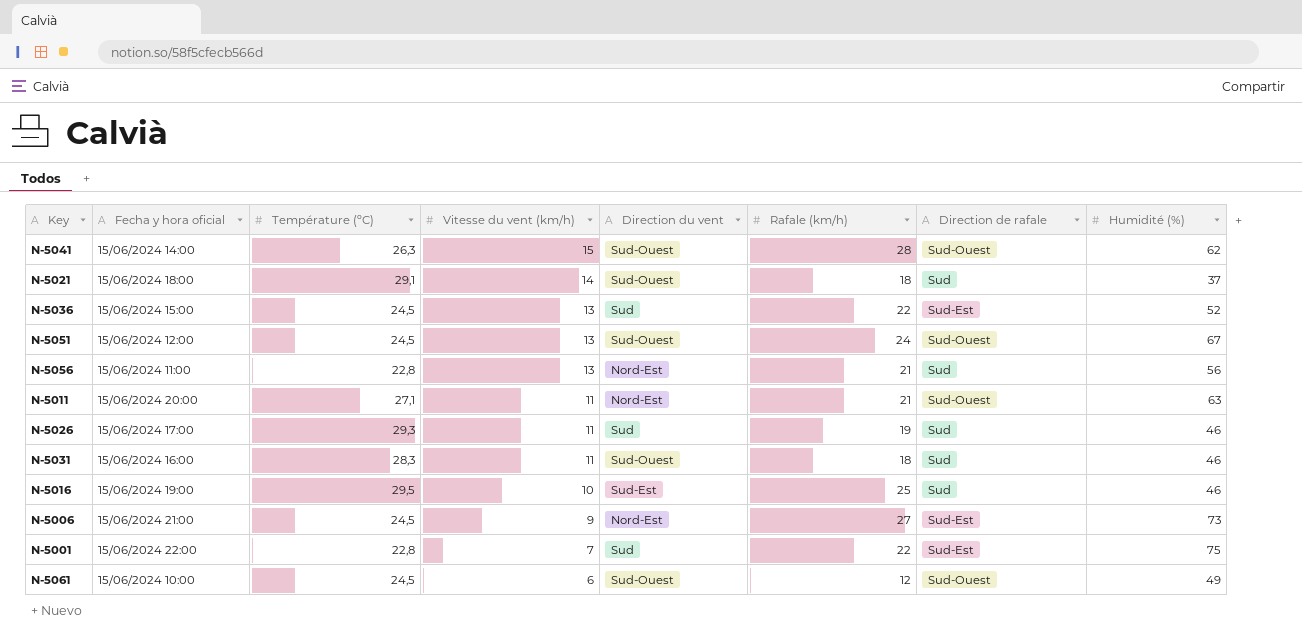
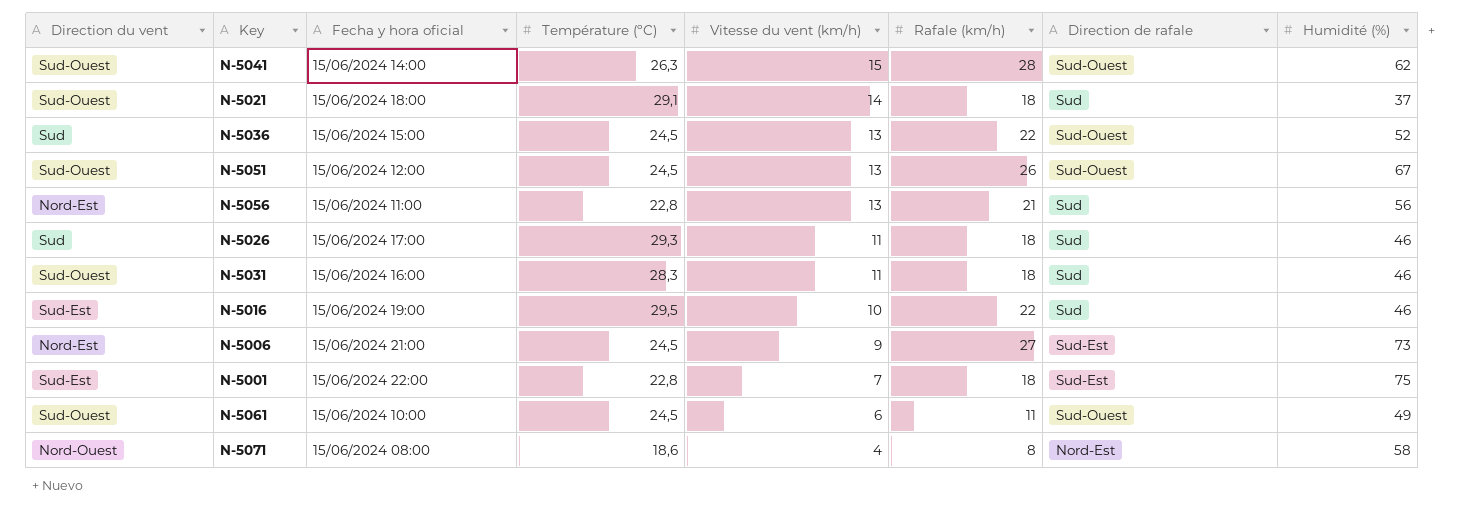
column Direction du vent | position: 5 -> 1
row N-5011: 15/06/2024 20:00 | 27,1 | 11 | Nord-Est | 21 | Sud-Ouest | 63 -> none
N-5036 | Direction de rafale: Sud-Est -> Sud-Ouest
N-5051 | Rafale (km/h): 24 -> 26
N-5026 | Rafale (km/h): 19 -> 18
N-5016 | Rafale (km/h): 25 -> 22
N-5001 | Direction du vent: Sud -> Sud-Est
N-5001 | Rafale (km/h): 22 -> 18
N-5061 | Rafale (km/h): 12 -> 11
row N-5071: none -> Nord-Ouest | 15/06/2024 08:00 | 18,6 | 4 | 8 | Nord-Est | 58

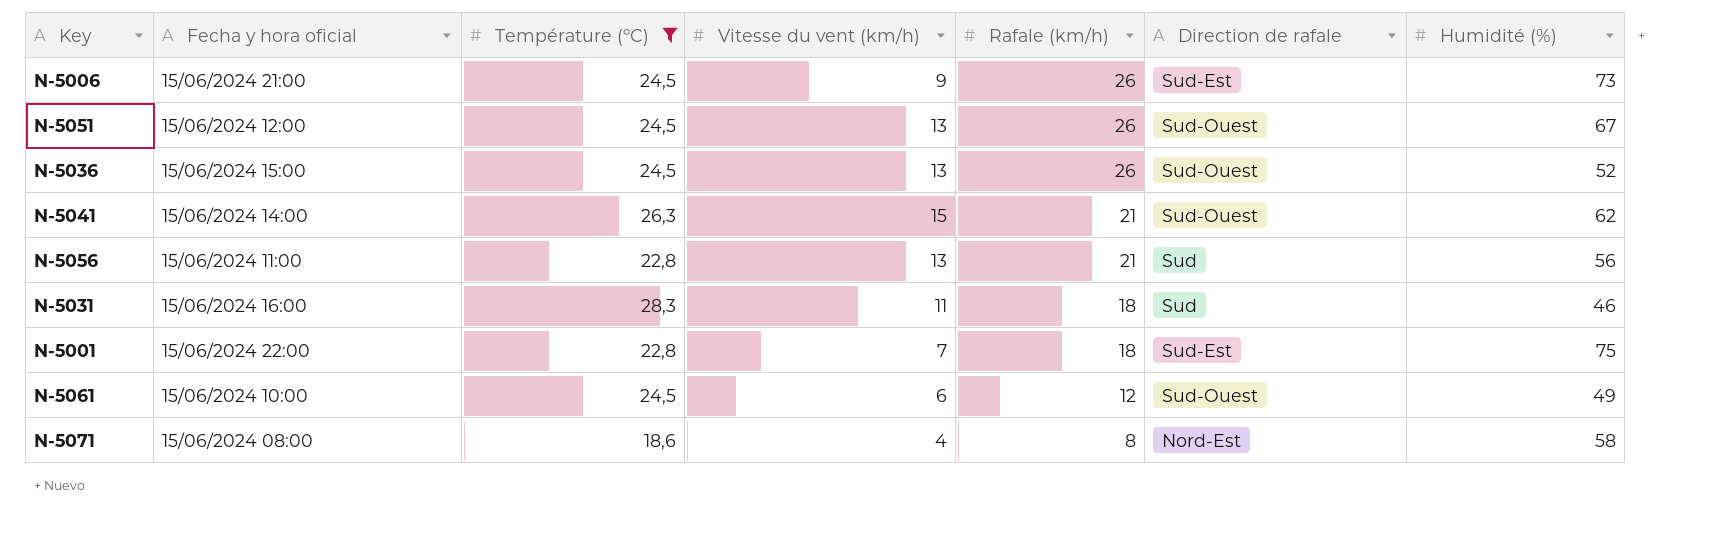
filter: none -> Température (ºC) <= 28,3
row order: Vitesse du vent (km/h) descending -> Rafale (km/h) descending
column Direction du vent | position: 1 -> none
N-5006 | Rafale (km/h): 27 -> 26
N-5036 | Rafale (km/h): 22 -> 26
N-5041 | Rafale (km/h): 28 -> 21
N-5061 | Rafale (km/h): 11 -> 12

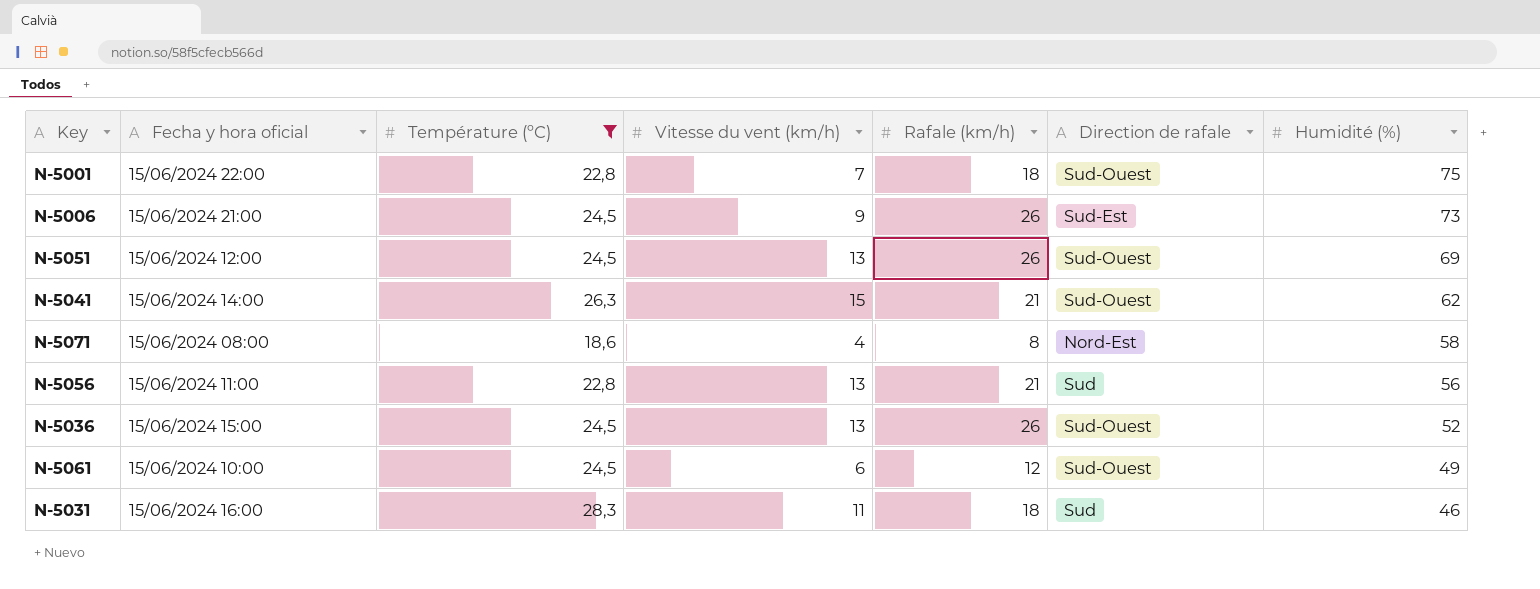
row order: Rafale (km/h) descending -> Humidité (%) descending
N-5001 | Direction de rafale: Sud-Est -> Sud-Ouest
N-5051 | Humidité (%): 67 -> 69

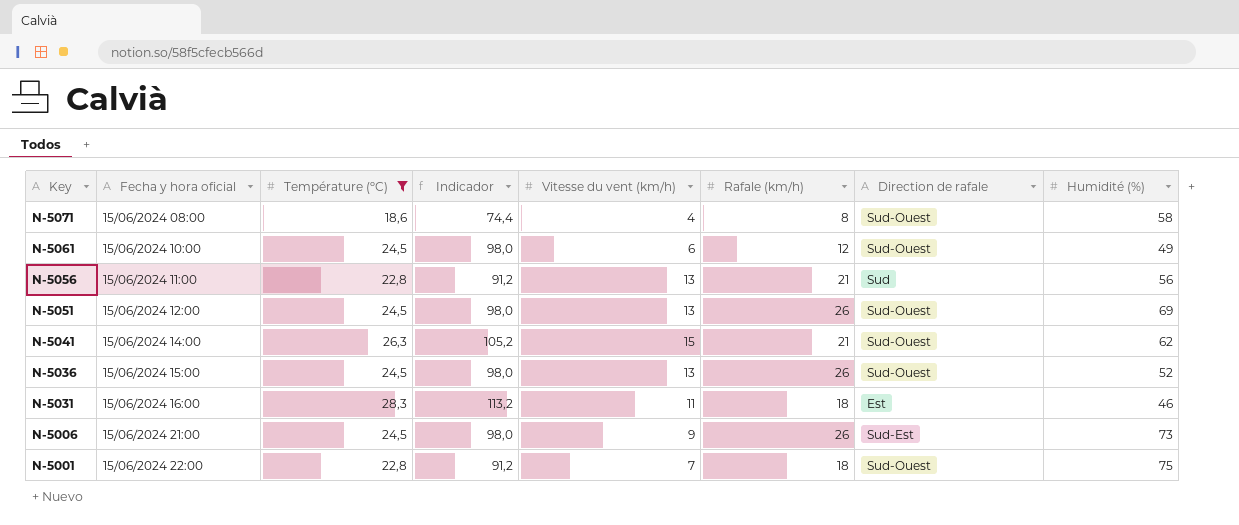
row order: Humidité (%) descending -> Key descending
column Indicador | formula: none -> [Température (ºC)] * 4
N-5071 | Direction de rafale: Nord-Est -> Sud-Ouest
N-5031 | Direction de rafale: Sud -> Est

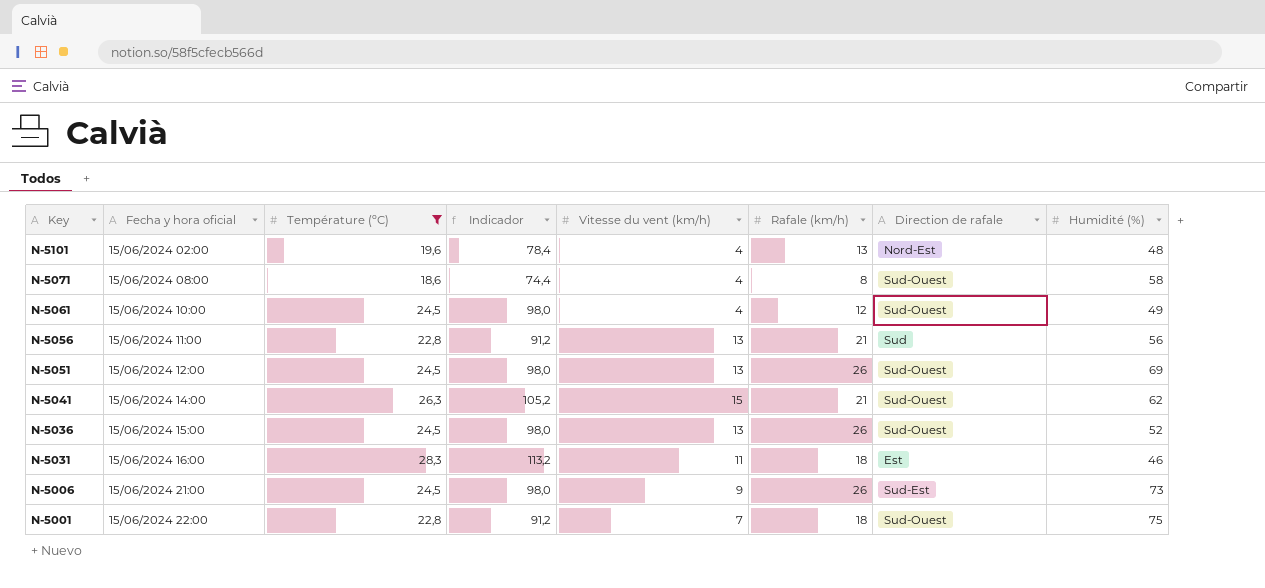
row N-5101: none -> 15/06/2024 02:00 | 19,6 | 78,4 | 4 | 13 | Nord-Est | 48
N-5061 | Vitesse du vent (km/h): 6 -> 4

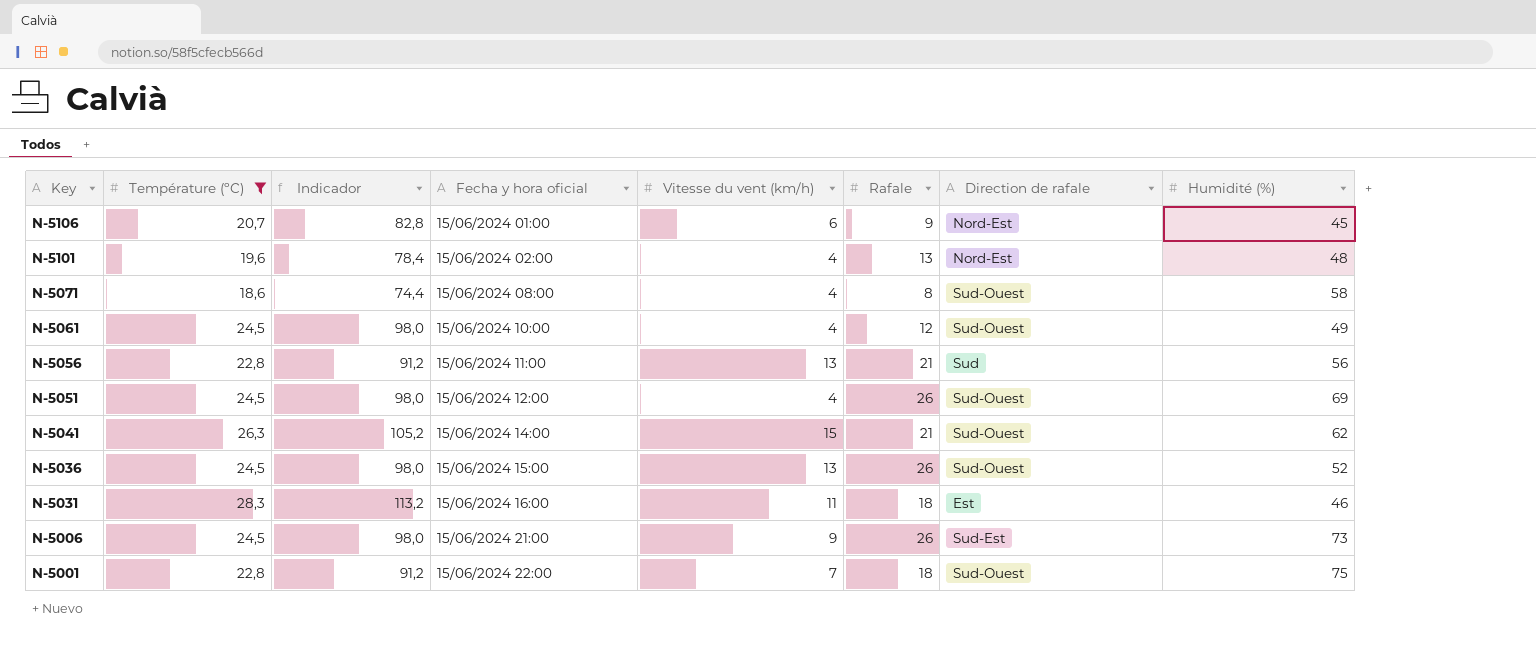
column Fecha y hora oficial | position: 2 -> 4
column name: Rafale (km/h) -> Rafale
row N-5106: none -> 20,7 | 82,8 | 15/06/2024 01:00 | 6 | 9 | Nord-Est | 45
N-5051 | Vitesse du vent (km/h): 13 -> 4

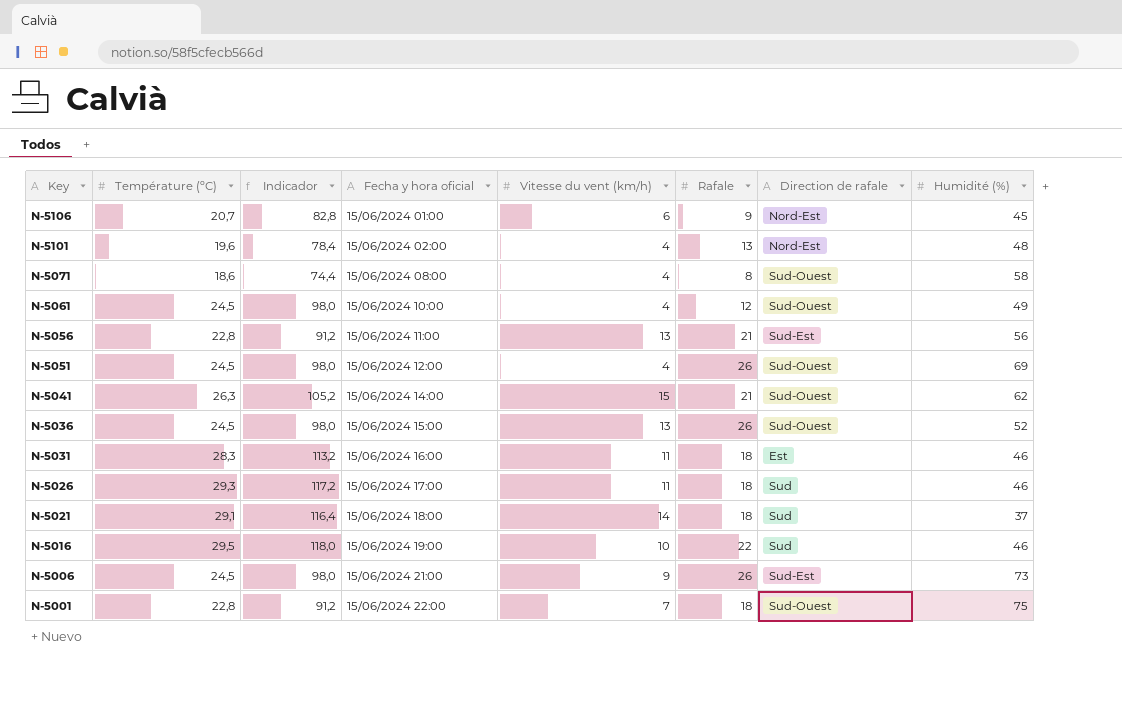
filter: Température (ºC) <= 28,3 -> none
N-5056 | Direction de rafale: Sud -> Sud-Est

